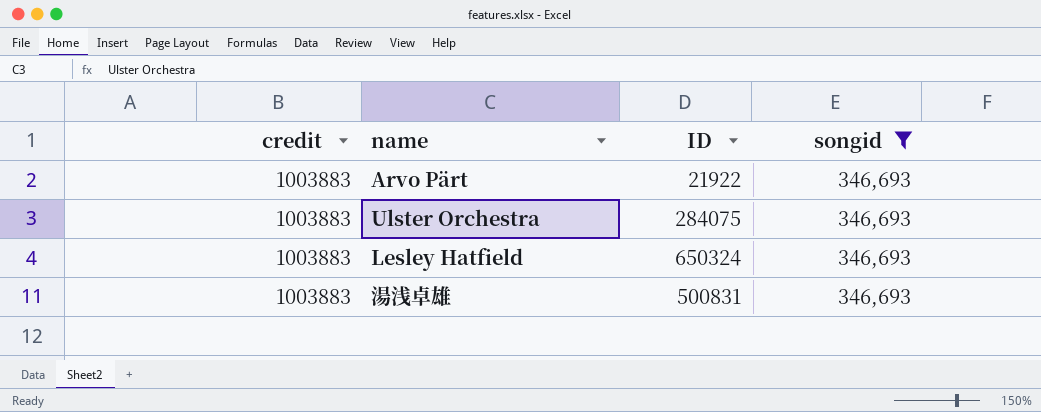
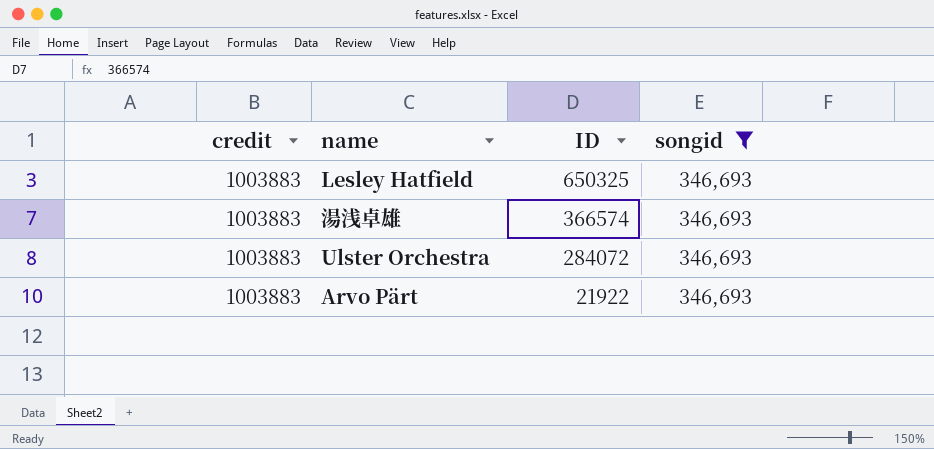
row order: none -> ID descending
Lesley Hatfield | ID: 650324 -> 650325
湯浅卓雄 | ID: 500831 -> 366574
Ulster Orchestra | ID: 284075 -> 284072

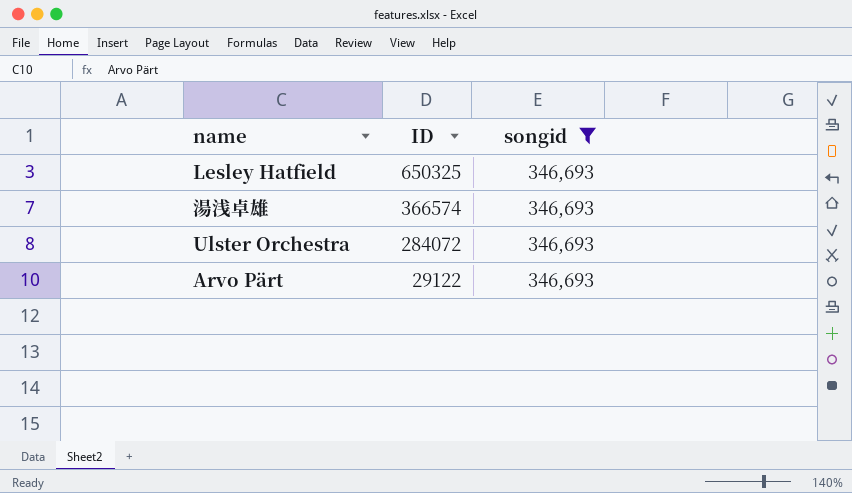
column credit | position: 1 -> none
Arvo Pärt | ID: 21922 -> 29122

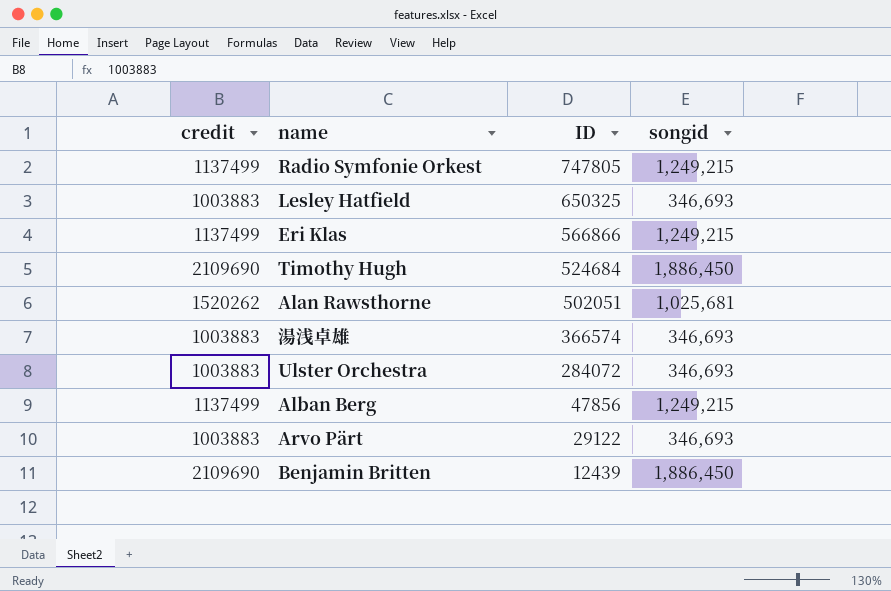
filter: songid = 346,693 -> none
column credit | position: none -> 1

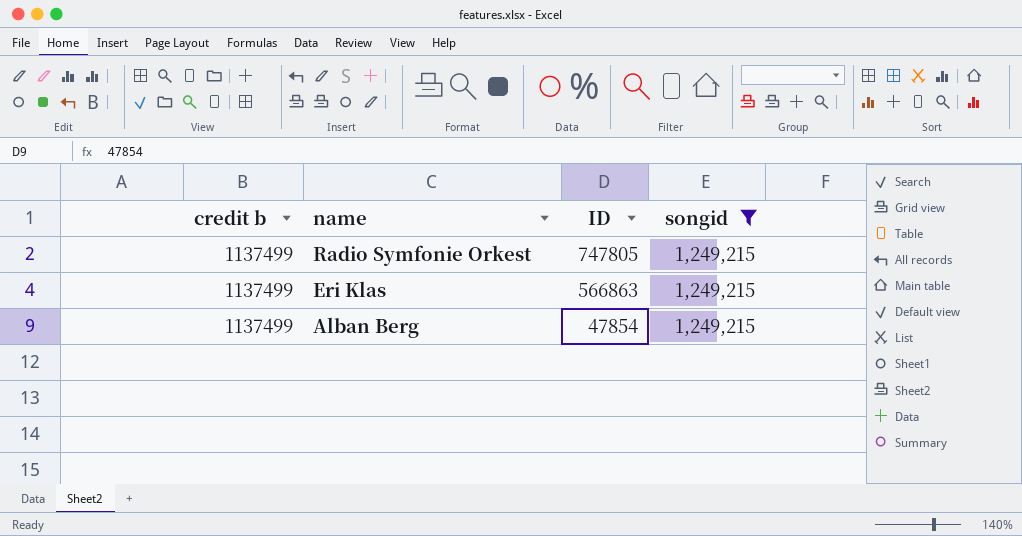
filter: none -> songid = 1,249,215
column name: credit -> credit b
Eri Klas | ID: 566866 -> 566863
Alban Berg | ID: 47856 -> 47854

